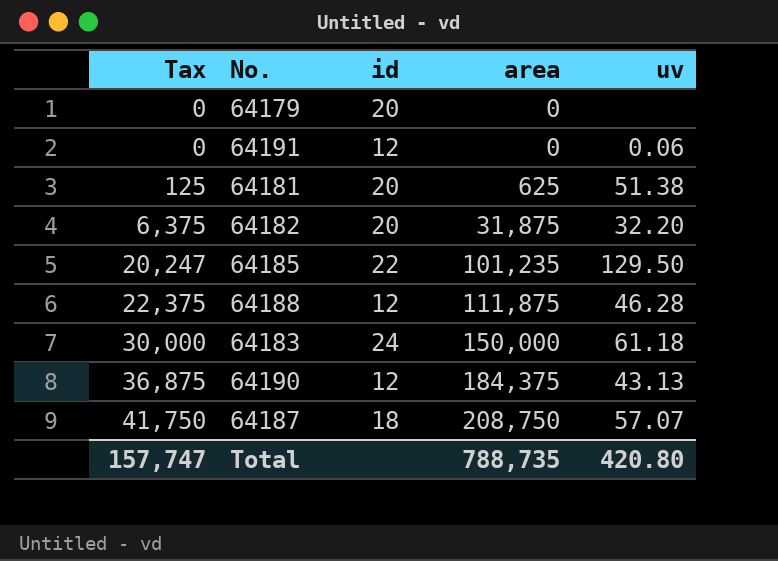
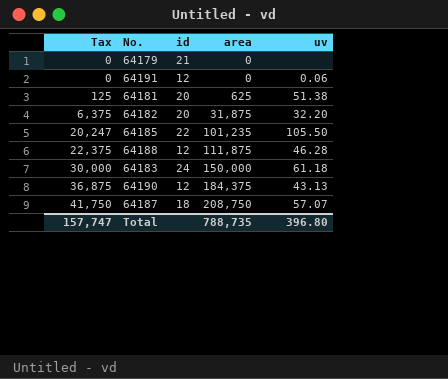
64179 | id: 20 -> 21
64185 | uv: 129.50 -> 105.50
Total | uv: 420.80 -> 396.80

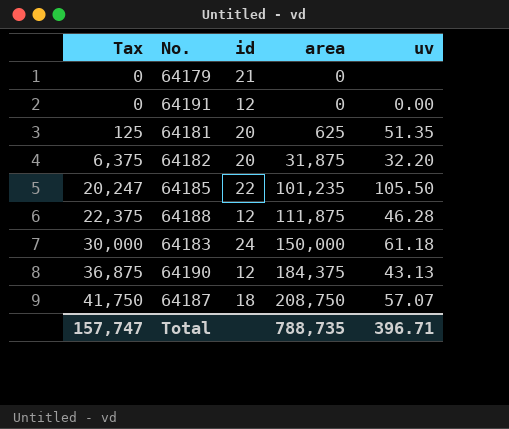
64191 | uv: 0.06 -> 0.00
64181 | uv: 51.38 -> 51.35
Total | uv: 396.80 -> 396.71

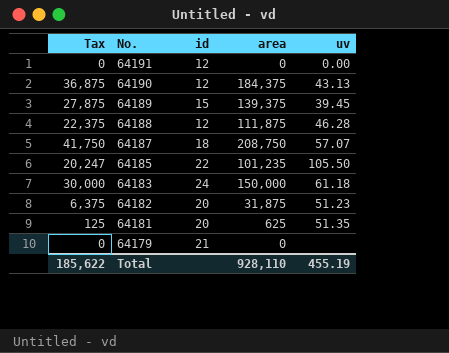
row order: Tax ascending -> No. descending
row 64189: none -> 27,875 | 15 | 139,375 | 39.45
64182 | uv: 32.20 -> 51.23
Total | Tax: 157,747 -> 185,622
Total | area: 788,735 -> 928,110
Total | uv: 396.71 -> 455.19

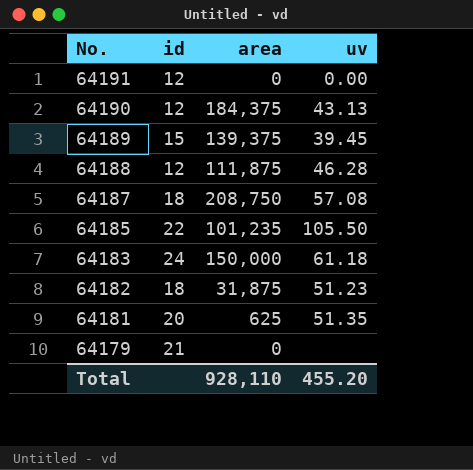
column Tax | formula: [area] * 0.2 -> none
64187 | uv: 57.07 -> 57.08
64182 | id: 20 -> 18
Total | uv: 455.19 -> 455.20

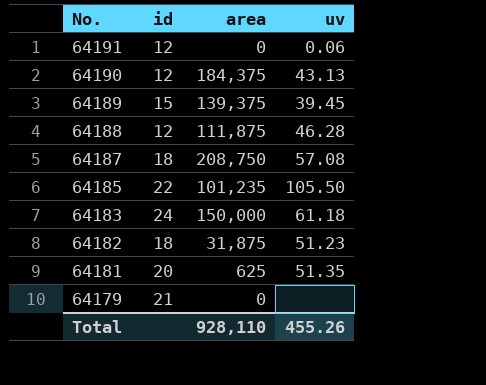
64191 | uv: 0.00 -> 0.06
Total | uv: 455.20 -> 455.26

